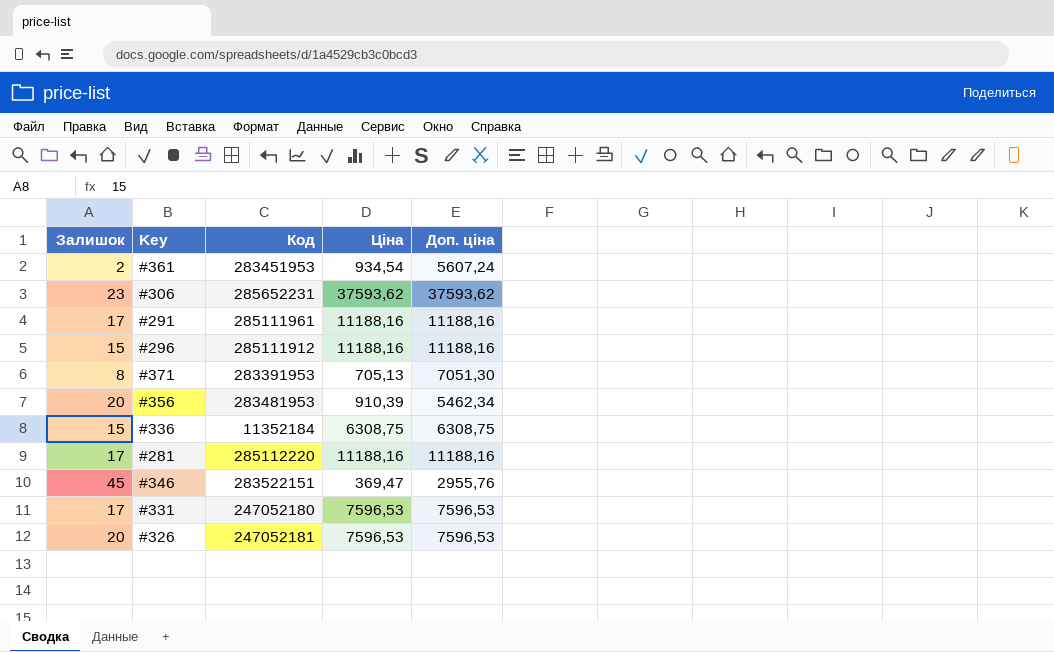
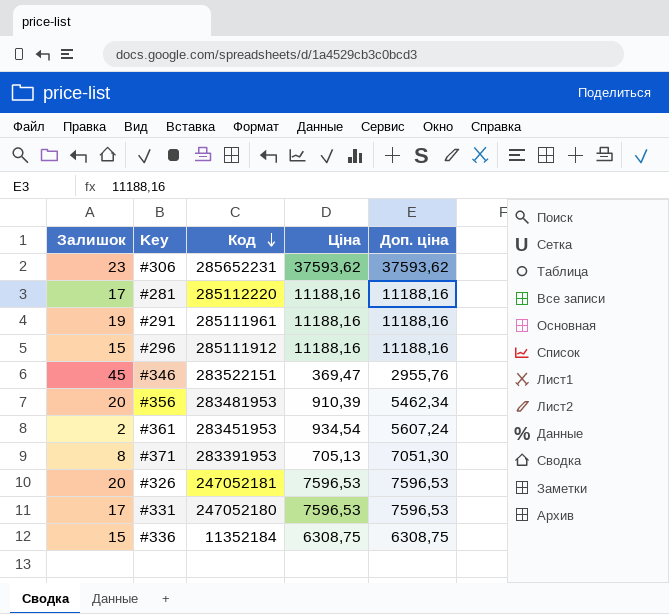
row order: none -> Код descending
#291 | Залишок: 17 -> 19

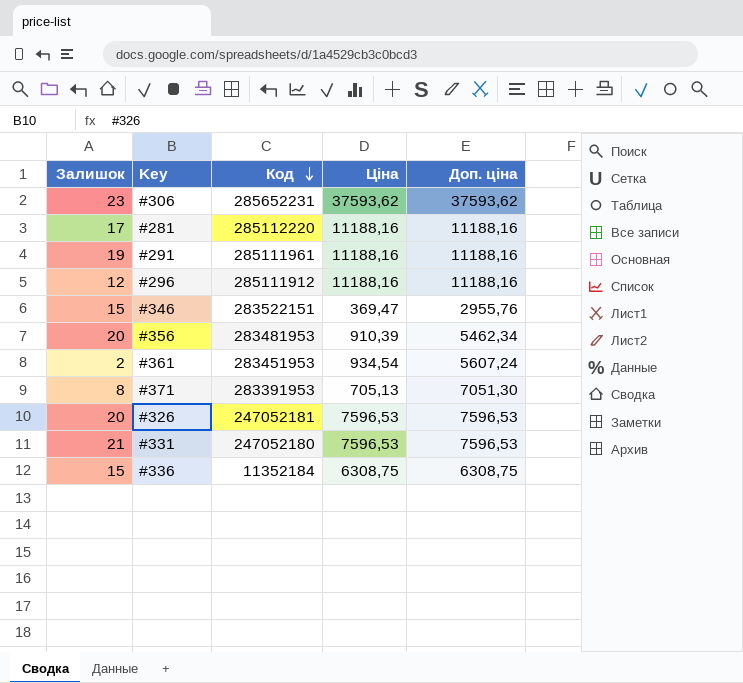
#296 | Залишок: 15 -> 12
#346 | Залишок: 45 -> 15
#331 | Залишок: 17 -> 21

